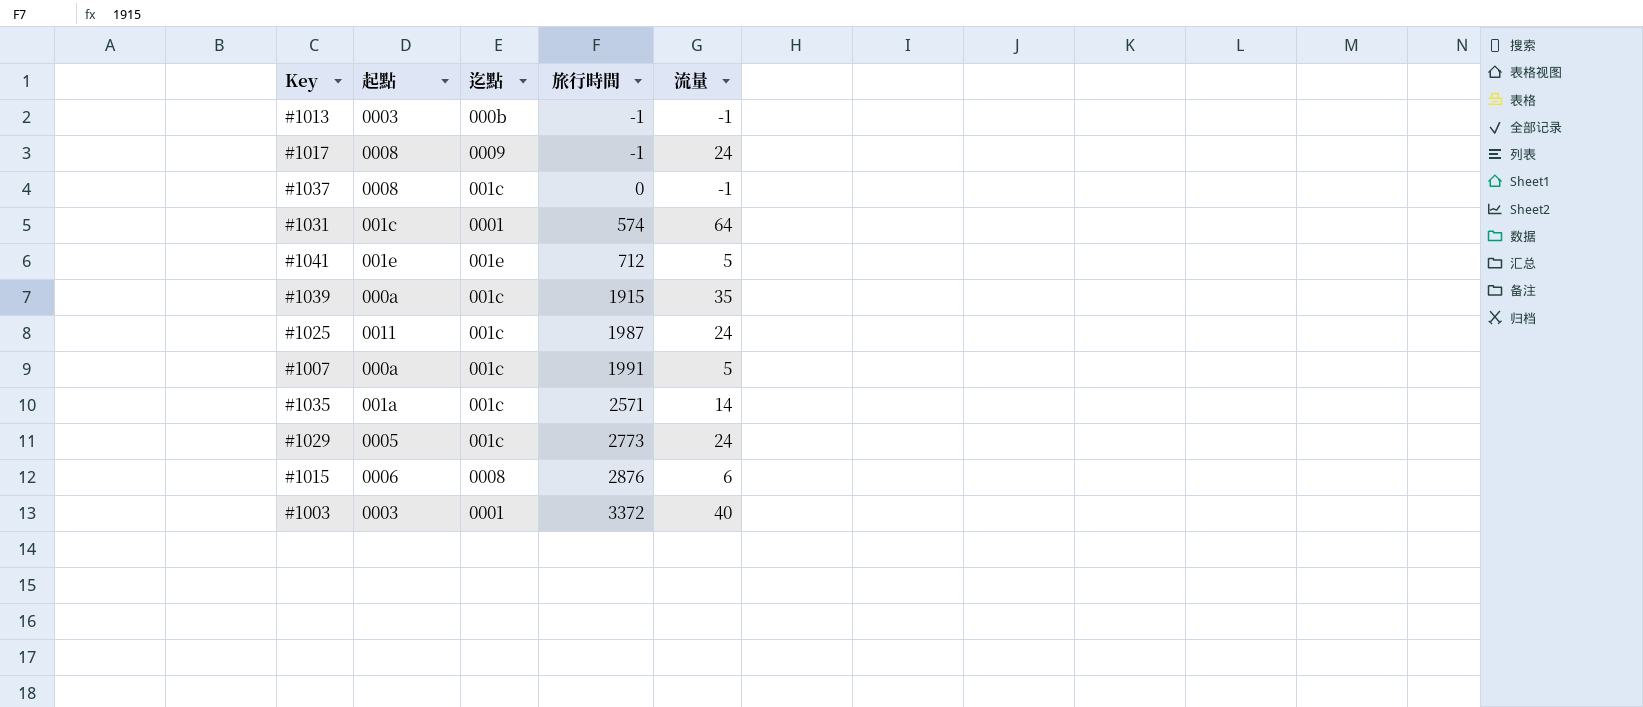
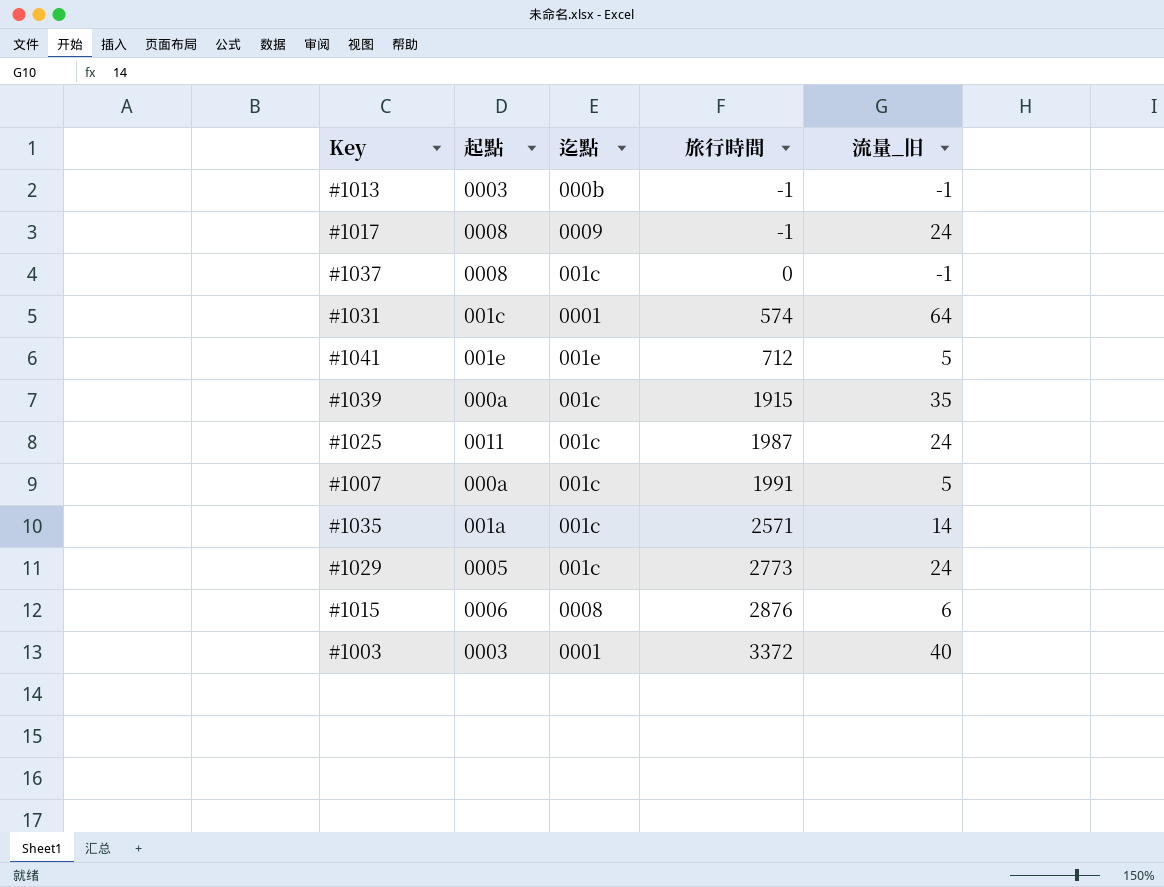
column name: 流量 -> 流量_旧

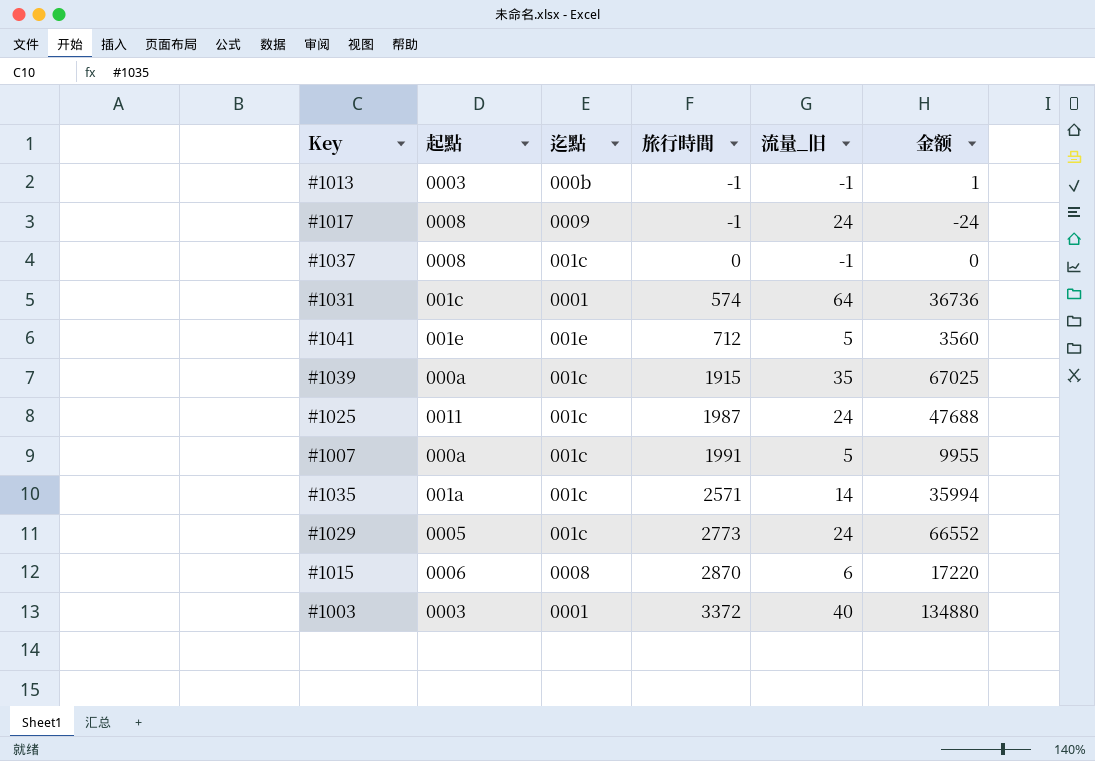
column 金额 | formula: none -> [旅行時間] * [流量_旧]
#1015 | 旅行時間: 2876 -> 2870

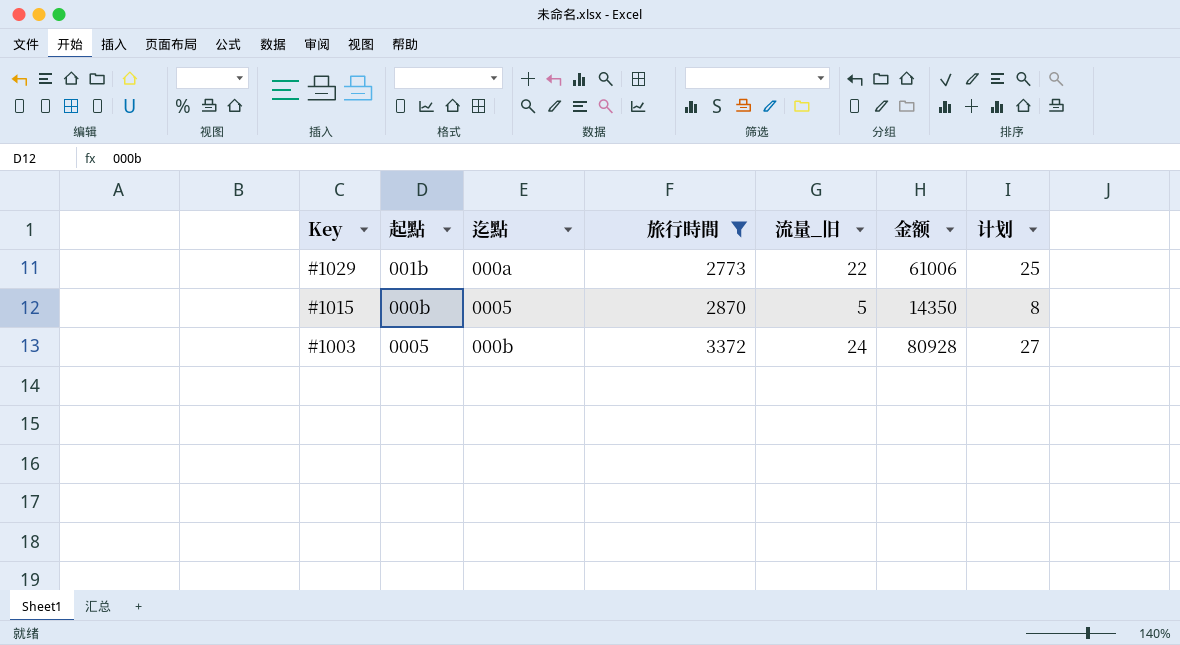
filter: none -> 旅行時間 >= 2773
column 计划 | formula: none -> [流量_旧] + 3
#1029 | 起點: 0005 -> 001b
#1029 | 迄點: 001c -> 000a
#1029 | 流量_旧: 24 -> 22
#1029 | 金额: 66552 -> 61006
#1015 | 起點: 0006 -> 000b
#1015 | 迄點: 0008 -> 0005
#1015 | 流量_旧: 6 -> 5
#1015 | 金额: 17220 -> 14350
#1003 | 起點: 0003 -> 0005
#1003 | 迄點: 0001 -> 000b
#1003 | 流量_旧: 40 -> 24
#1003 | 金额: 134880 -> 80928

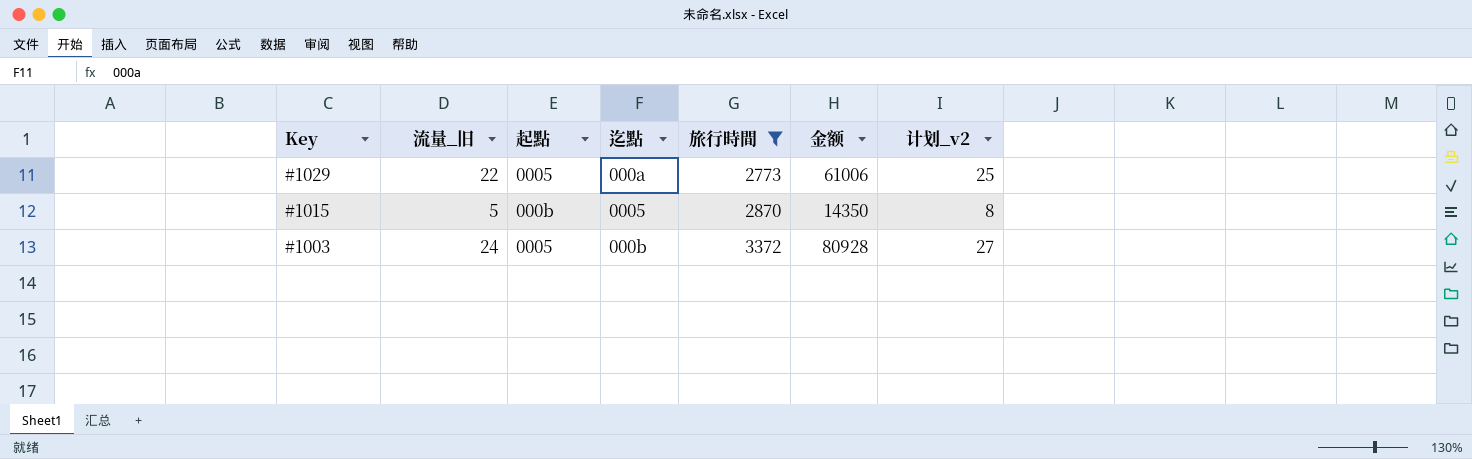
column 流量_旧 | position: 5 -> 2
column name: 计划 -> 计划_v2
#1029 | 起點: 001b -> 0005

